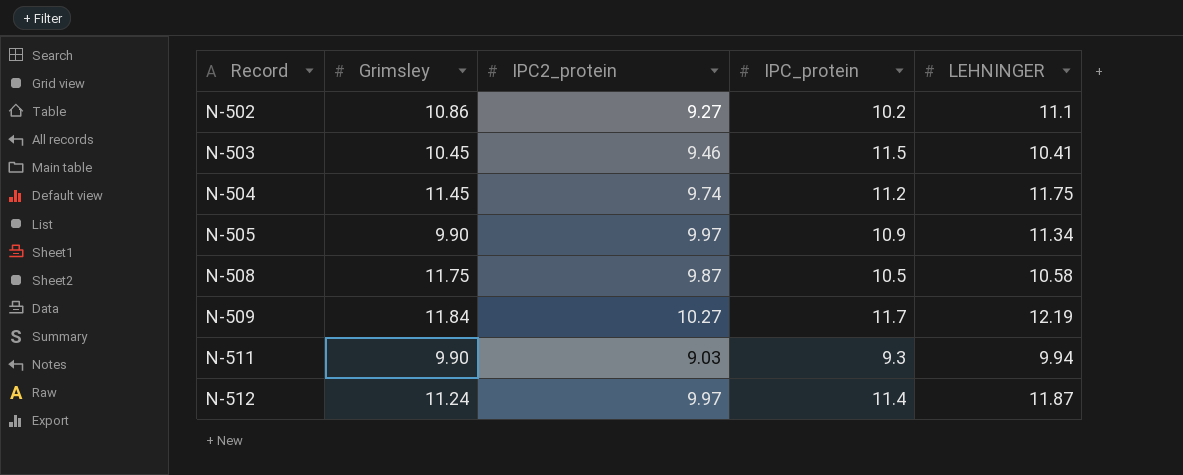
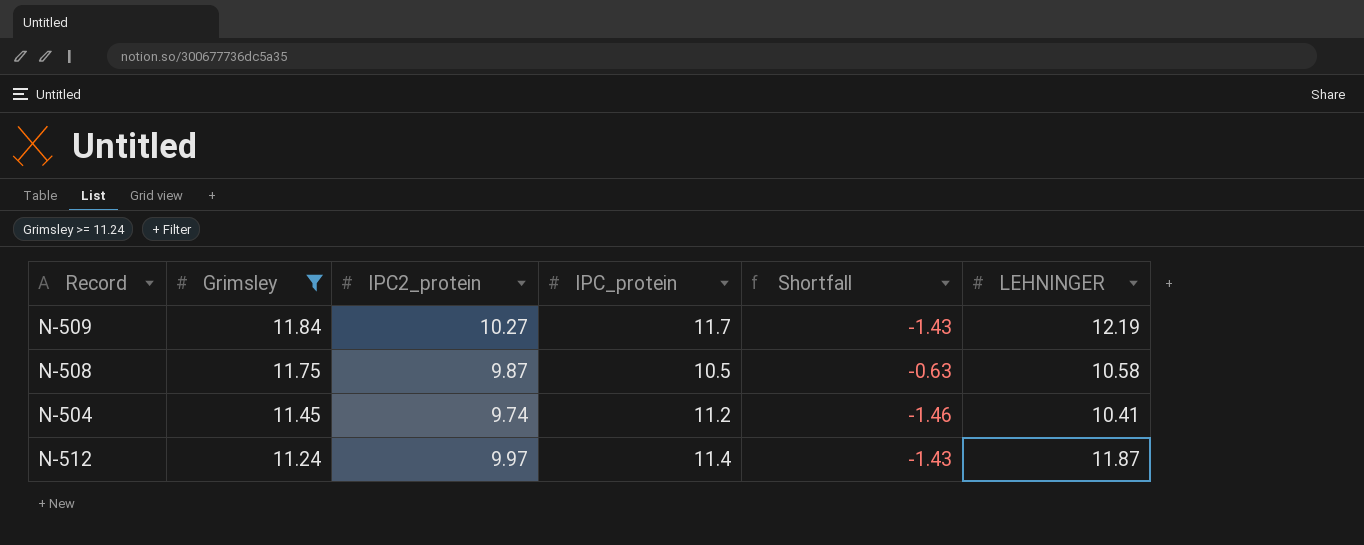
filter: none -> Grimsley >= 11.24
row order: Record ascending -> Grimsley descending
column Shortfall | formula: none -> [IPC2_protein] - [IPC_protein]
N-504 | LEHNINGER: 11.75 -> 10.41

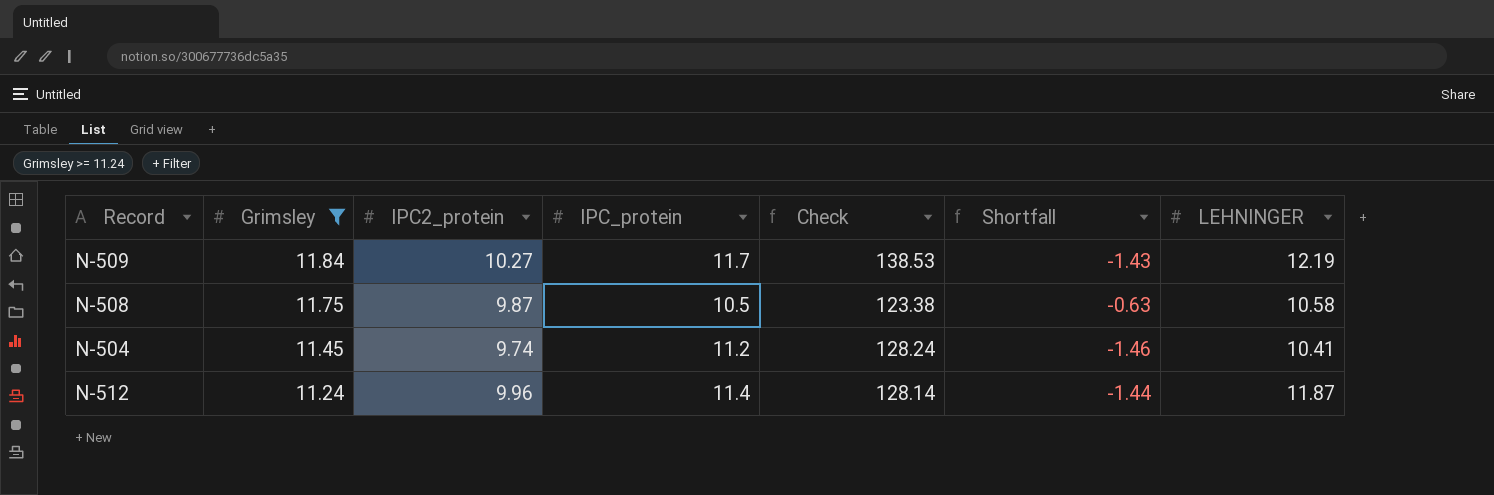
column Check | formula: none -> [Grimsley] * [IPC_protein]
N-512 | IPC2_protein: 9.97 -> 9.96
N-512 | Shortfall: -1.43 -> -1.44

